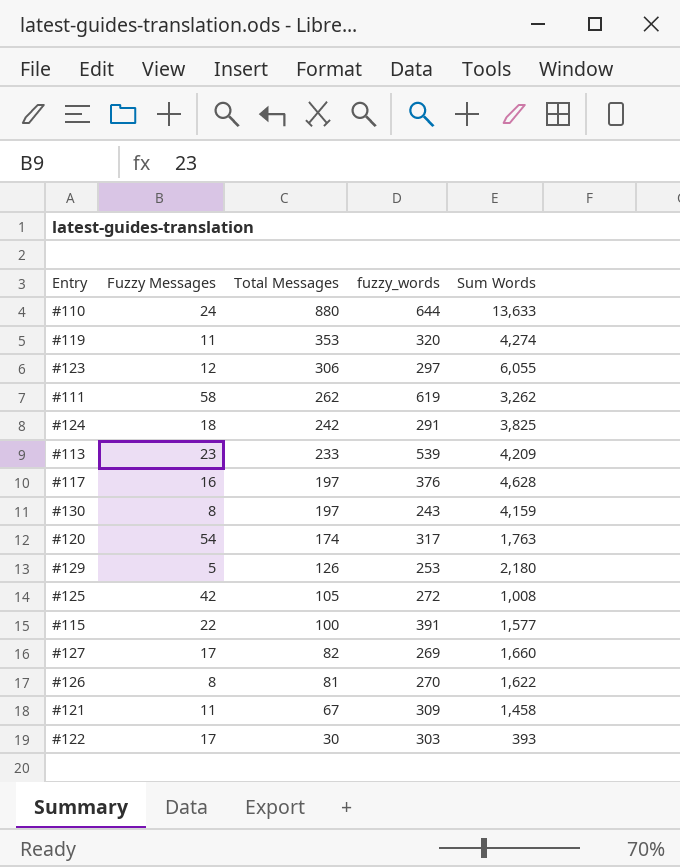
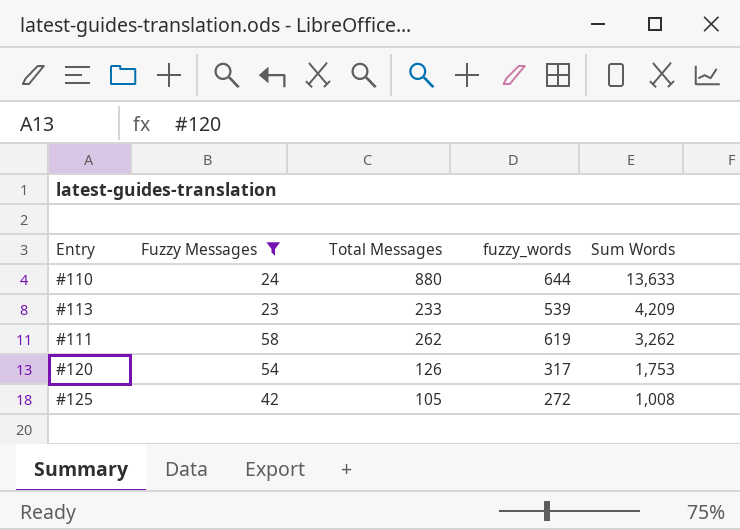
filter: none -> Fuzzy Messages >= 23
row order: Total Messages descending -> Sum Words descending
#120 | Total Messages: 174 -> 126
#120 | Sum Words: 1,763 -> 1,753

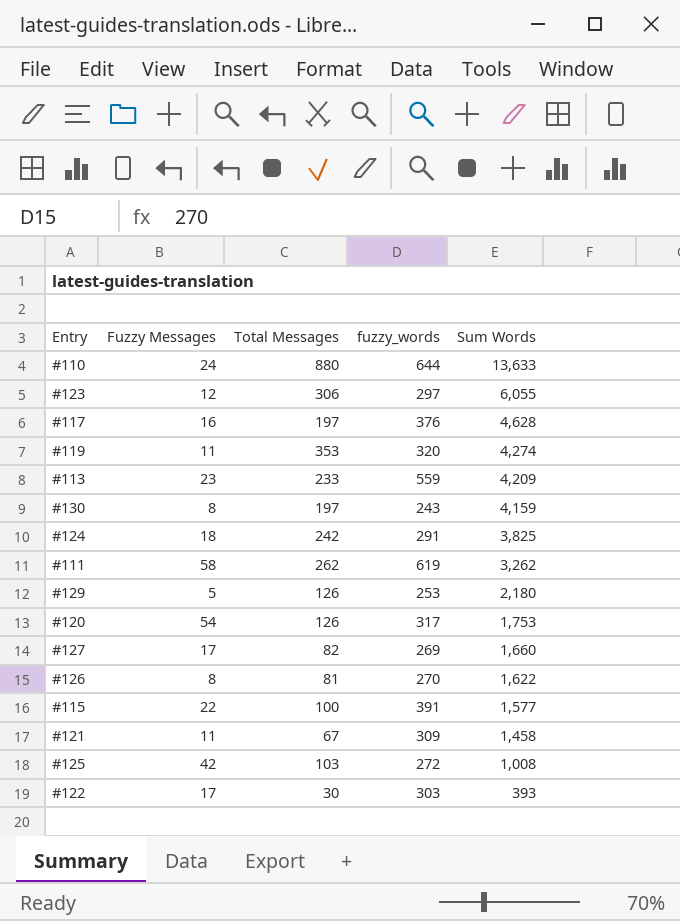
filter: Fuzzy Messages >= 23 -> none
#113 | fuzzy_words: 539 -> 559
#125 | Total Messages: 105 -> 103

